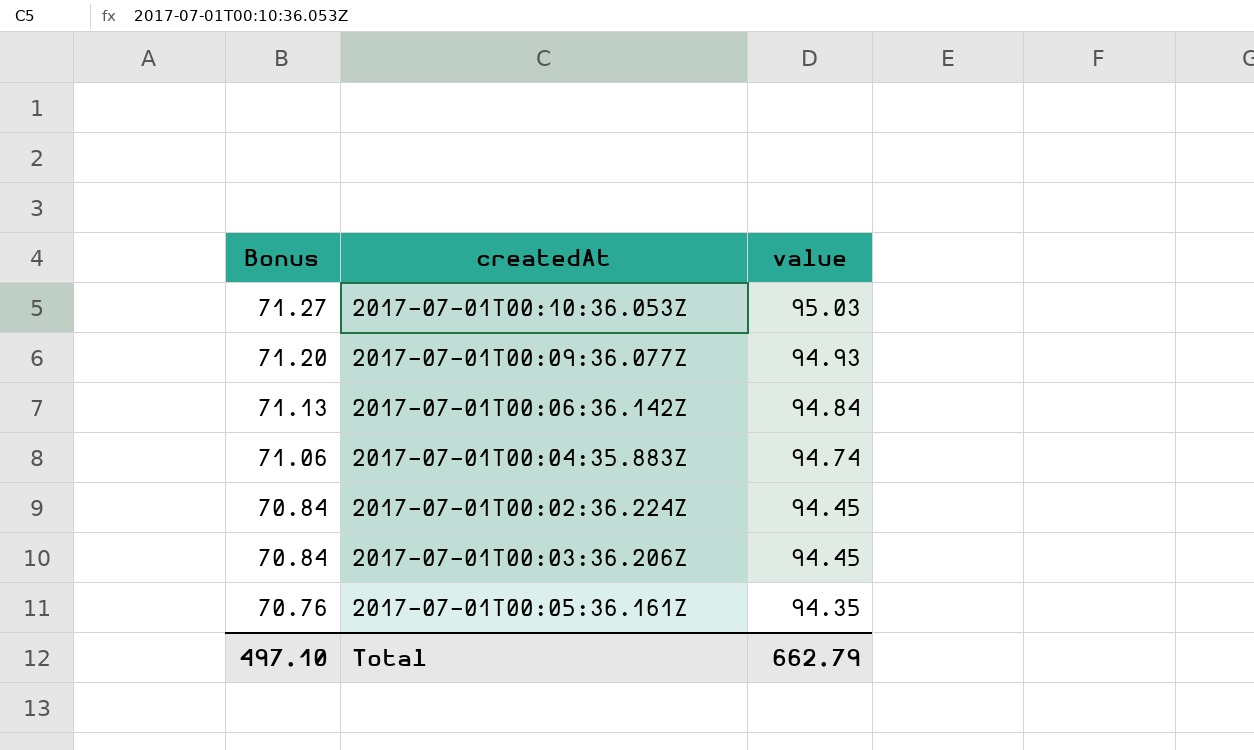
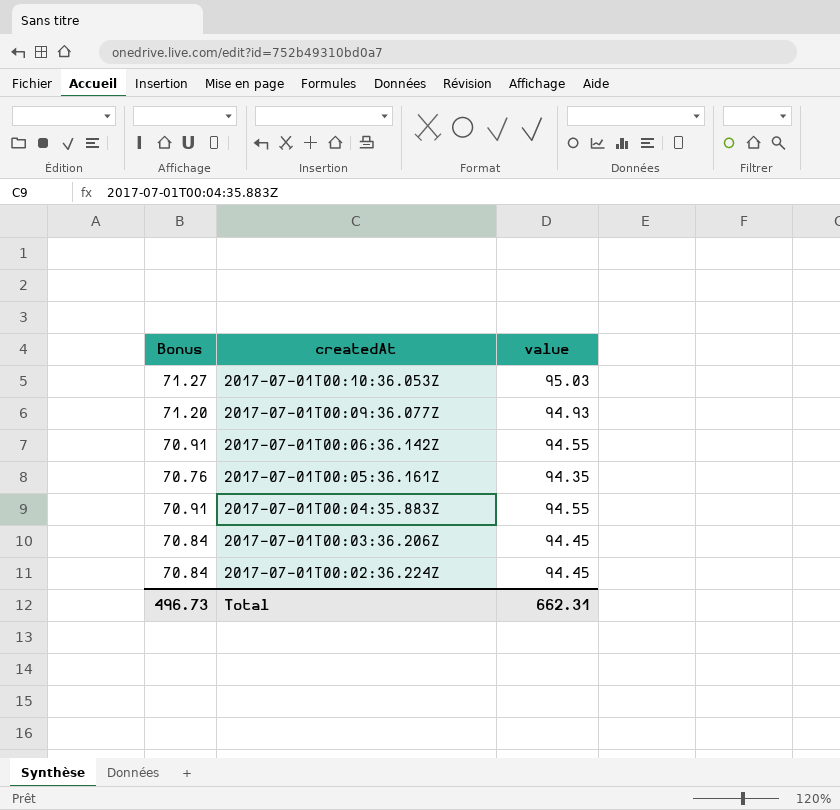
row order: Bonus descending -> createdAt descending
2017-07-01T00:06:36.142Z | Bonus: 71.13 -> 70.91
2017-07-01T00:06:36.142Z | value: 94.84 -> 94.55
2017-07-01T00:04:35.883Z | Bonus: 71.06 -> 70.91
2017-07-01T00:04:35.883Z | value: 94.74 -> 94.55
Total | Bonus: 497.10 -> 496.73
Total | value: 662.79 -> 662.31

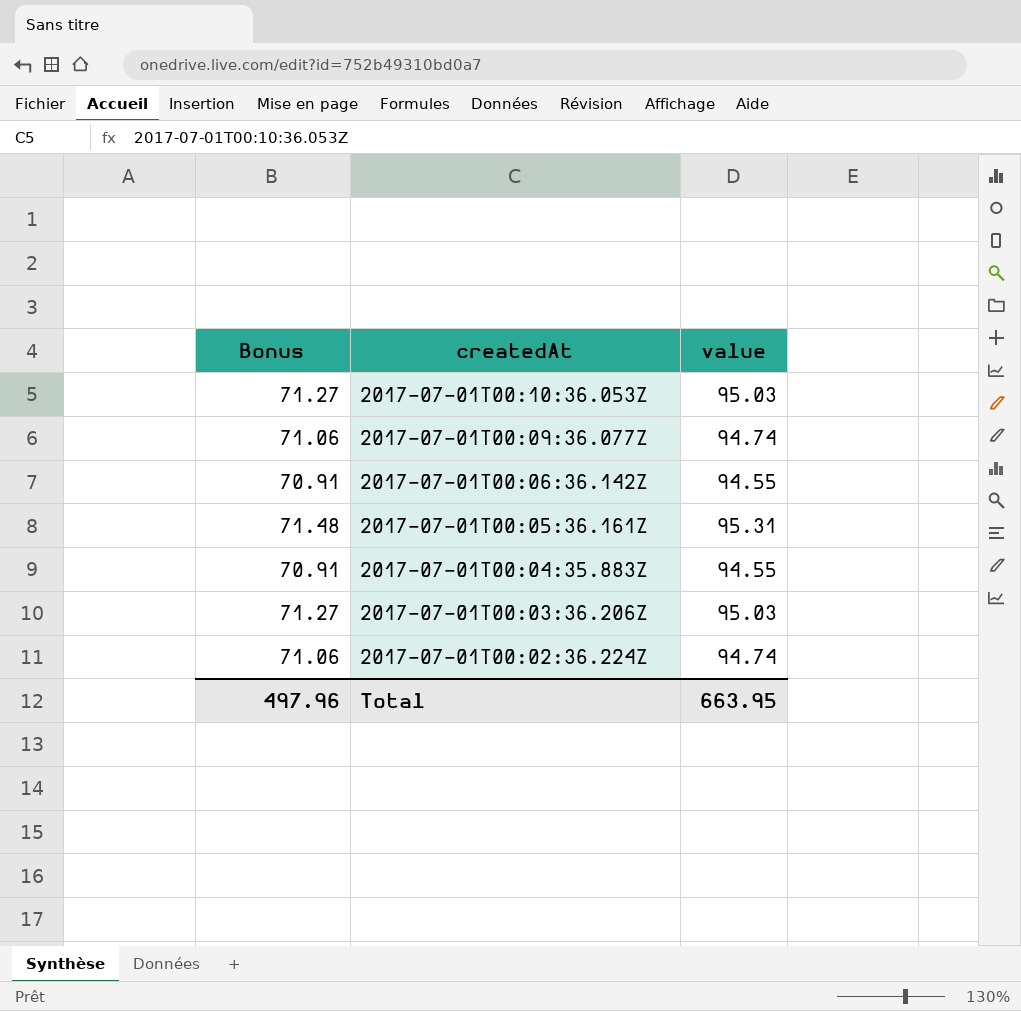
2017-07-01T00:09:36.077Z | Bonus: 71.20 -> 71.06
2017-07-01T00:09:36.077Z | value: 94.93 -> 94.74
2017-07-01T00:05:36.161Z | Bonus: 70.76 -> 71.48
2017-07-01T00:05:36.161Z | value: 94.35 -> 95.31
2017-07-01T00:03:36.206Z | Bonus: 70.84 -> 71.27
2017-07-01T00:03:36.206Z | value: 94.45 -> 95.03
2017-07-01T00:02:36.224Z | Bonus: 70.84 -> 71.06
2017-07-01T00:02:36.224Z | value: 94.45 -> 94.74
Total | Bonus: 496.73 -> 497.96
Total | value: 662.31 -> 663.95

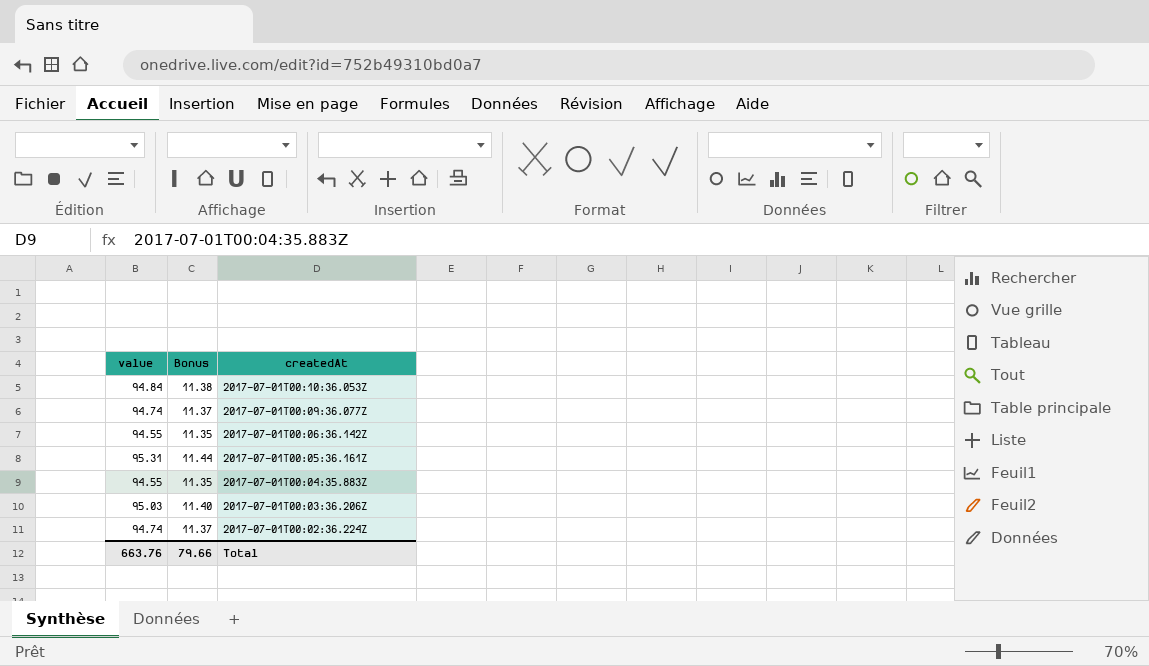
column value | position: 3 -> 1
column Bonus | formula: [value] * 0.75 -> [value] * 0.12
2017-07-01T00:10:36.053Z | value: 95.03 -> 94.84
Total | value: 663.95 -> 663.76
Total | Bonus: 497.96 -> 79.66

